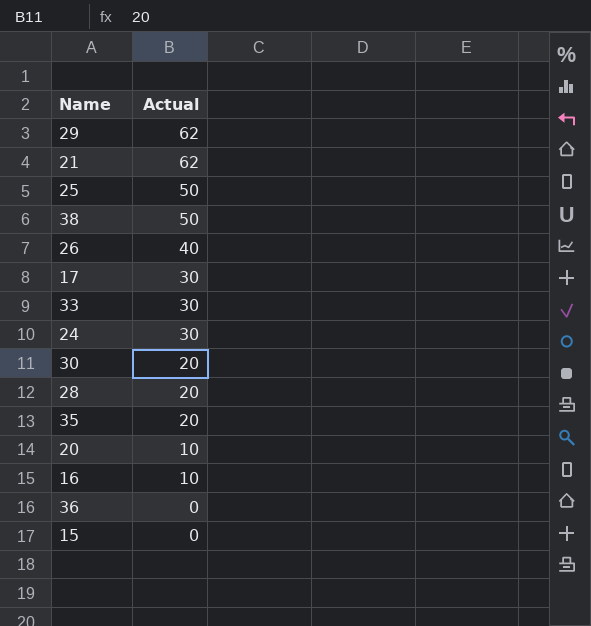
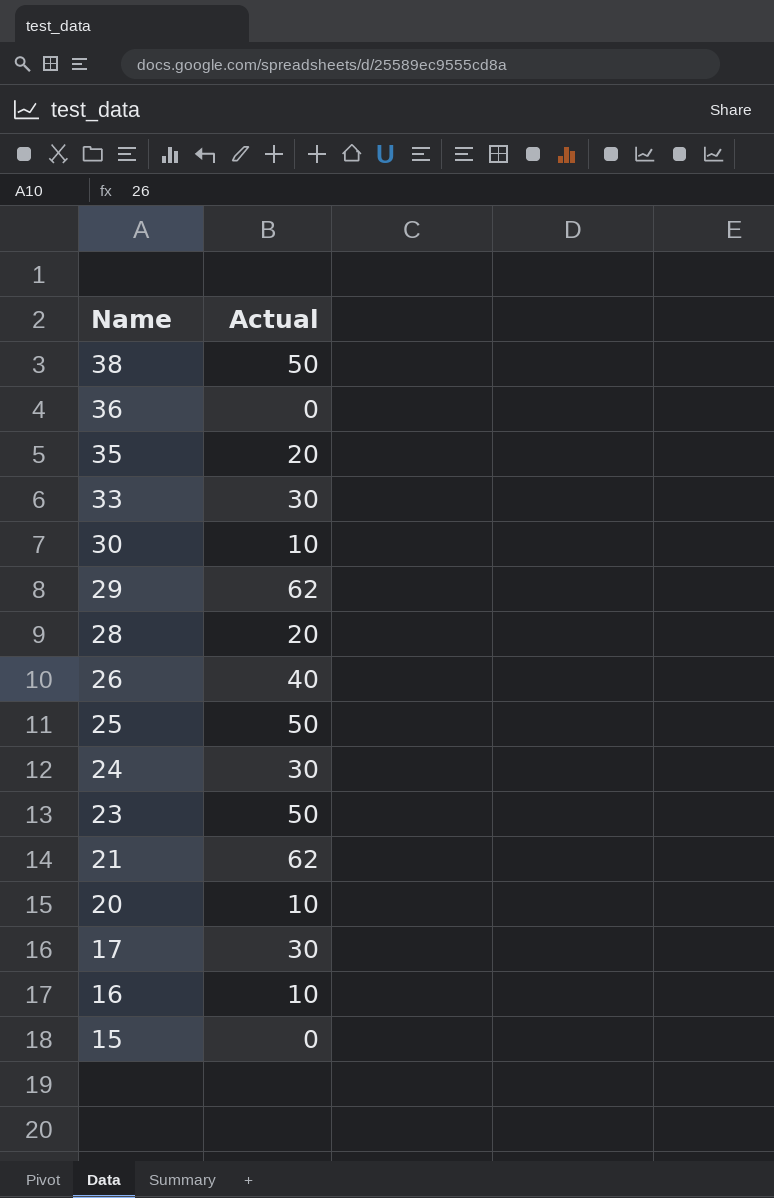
row order: Actual descending -> Name descending
30 | Actual: 20 -> 10
row 23: none -> 50

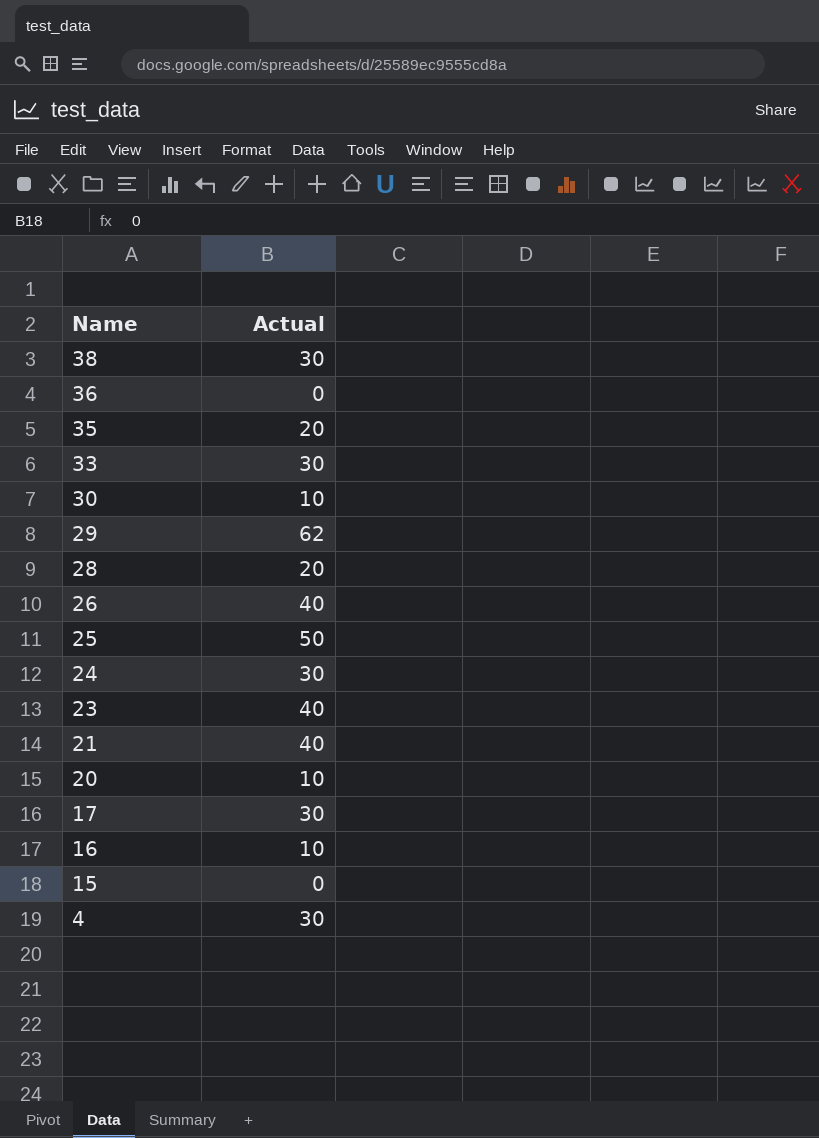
38 | Actual: 50 -> 30
23 | Actual: 50 -> 40
21 | Actual: 62 -> 40
row 4: none -> 30

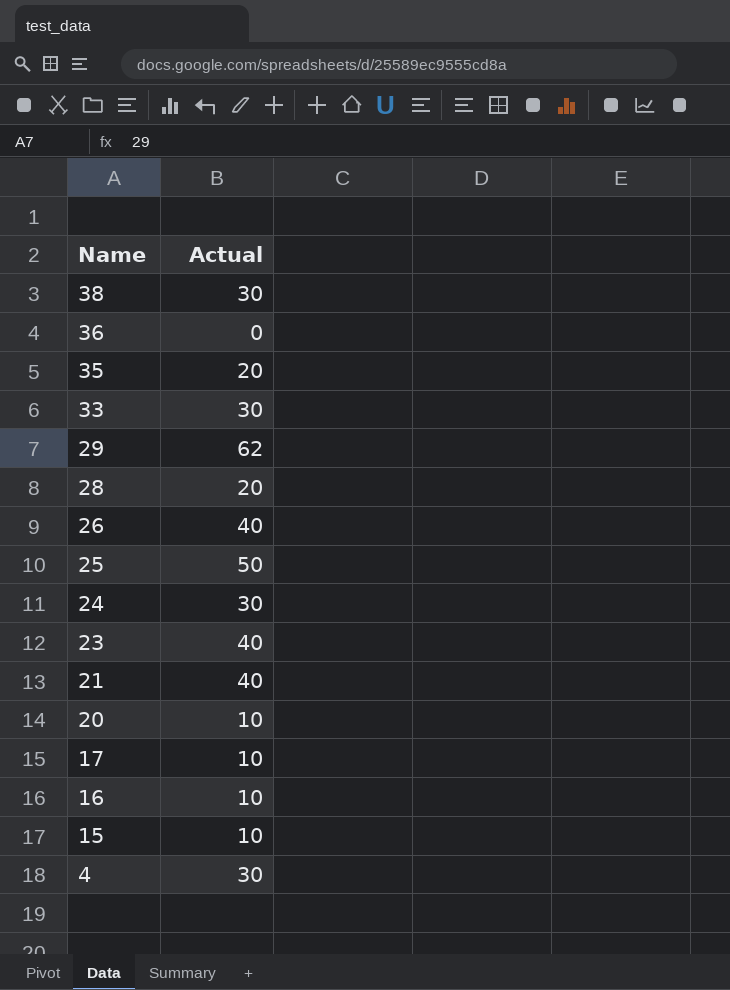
row 30: 10 -> none
17 | Actual: 30 -> 10
15 | Actual: 0 -> 10

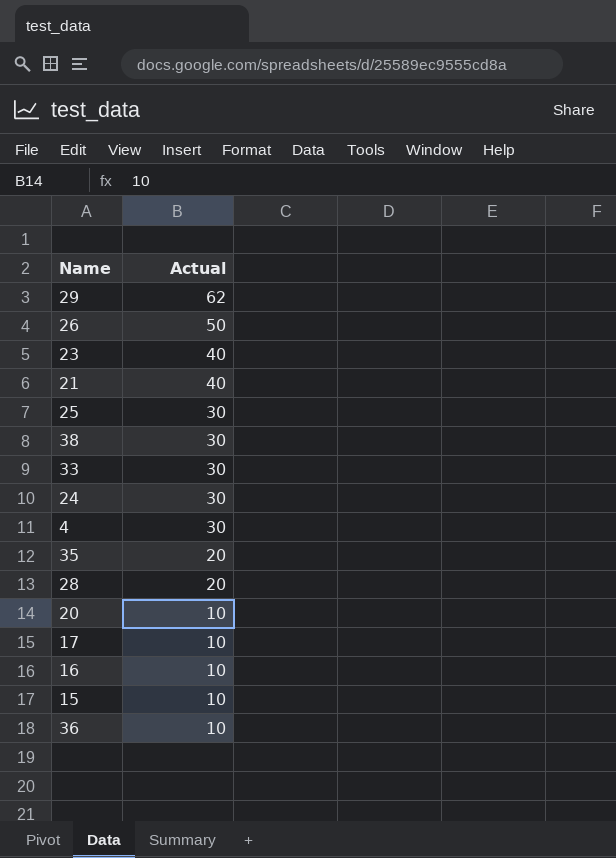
row order: Name descending -> Actual descending
26 | Actual: 40 -> 50
25 | Actual: 50 -> 30
36 | Actual: 0 -> 10

